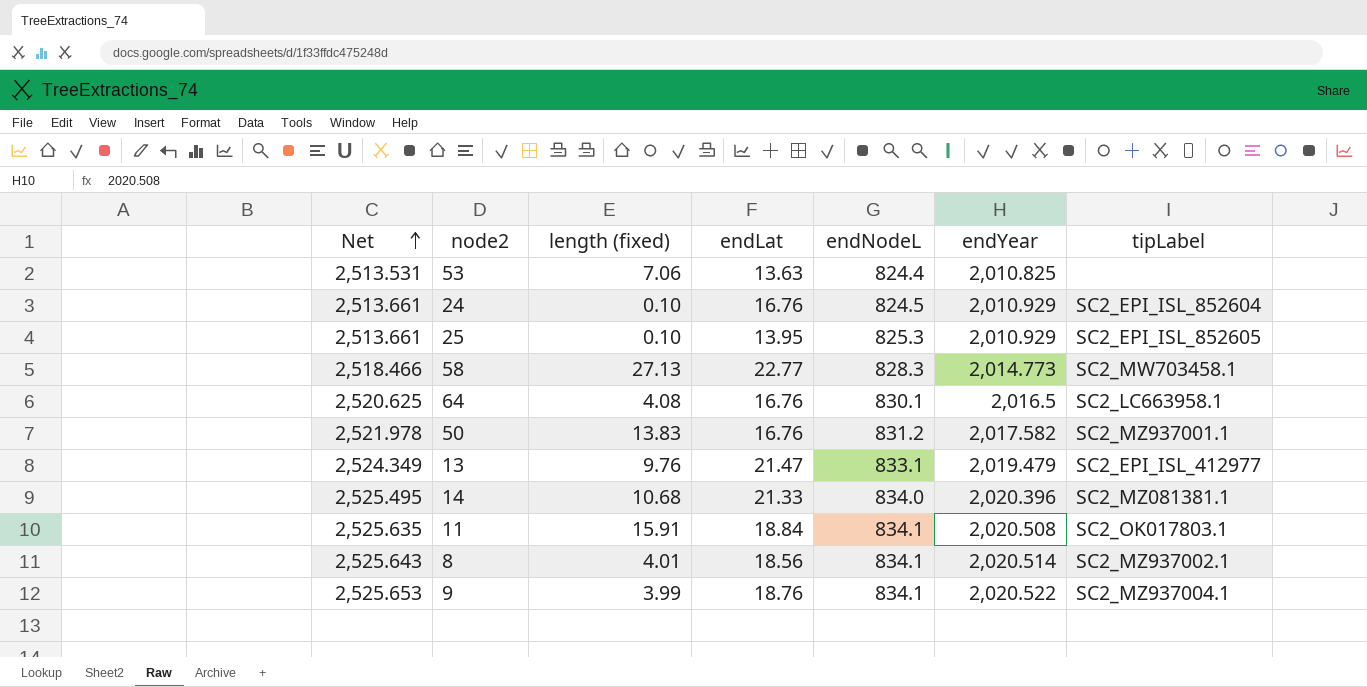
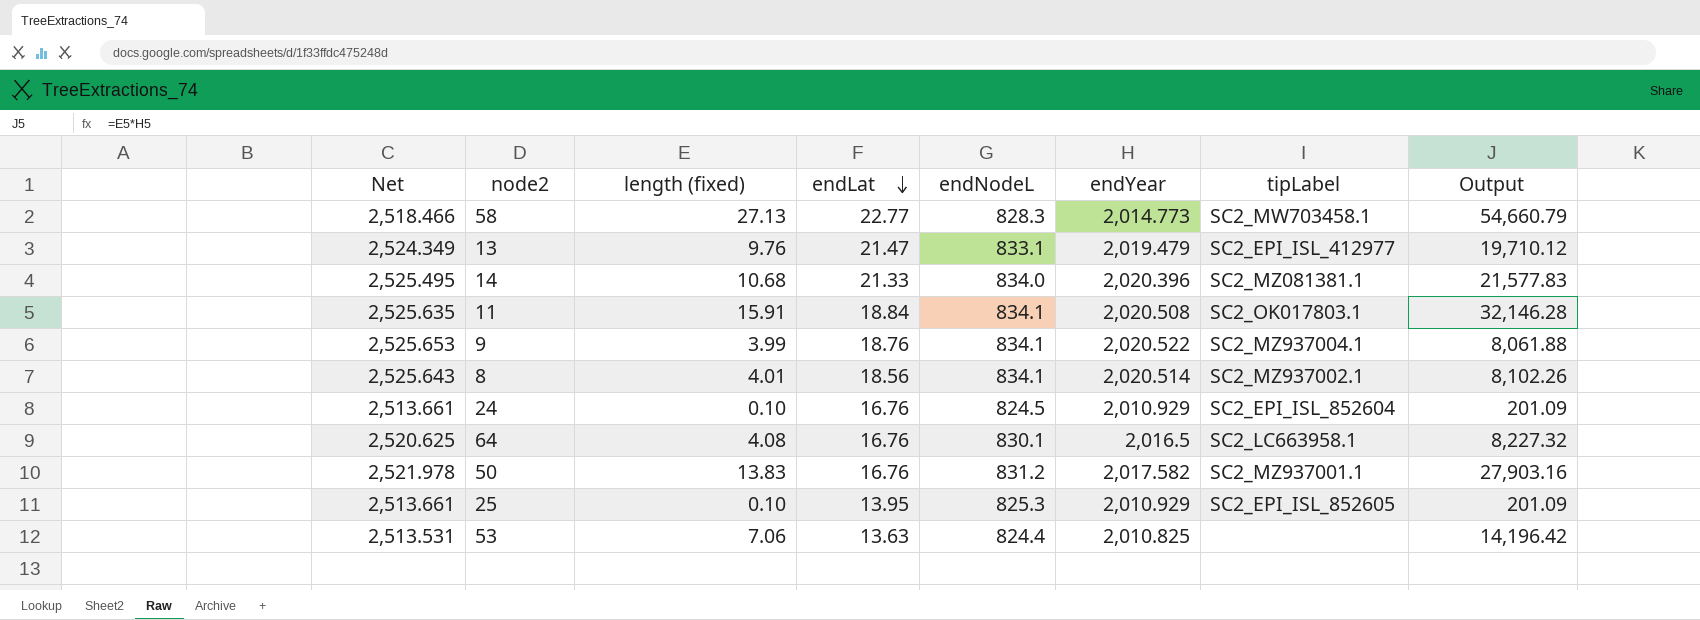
row order: Net ascending -> endLat descending
column Output | formula: none -> [length (fixed)] * [endYear]

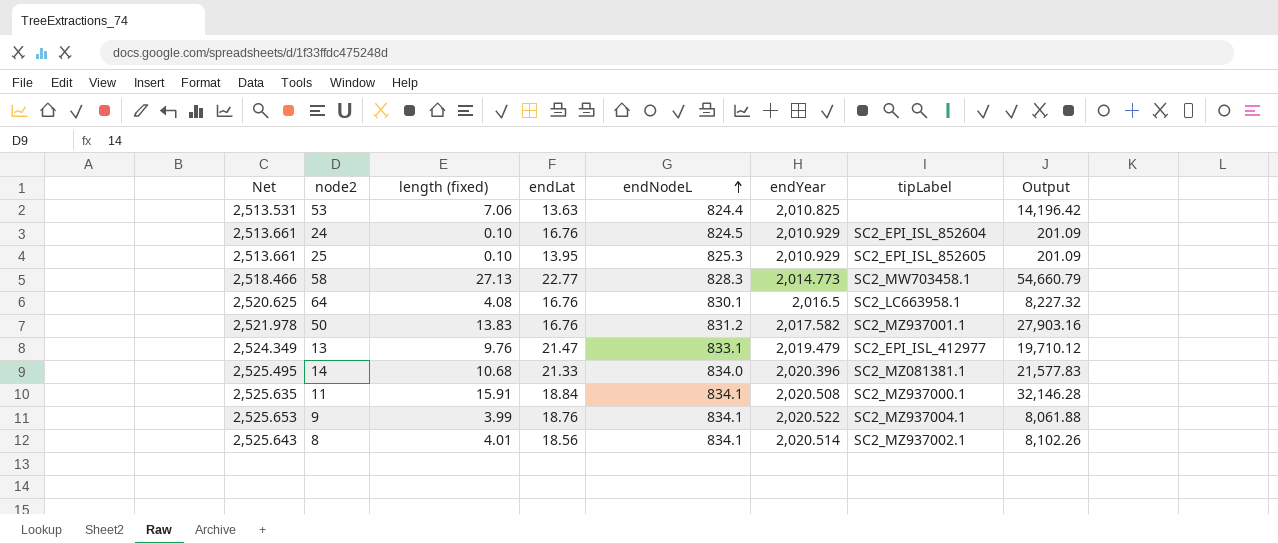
row order: endLat descending -> endNodeL ascending
11 | tipLabel: SC2_OK017803.1 -> SC2_MZ937000.1

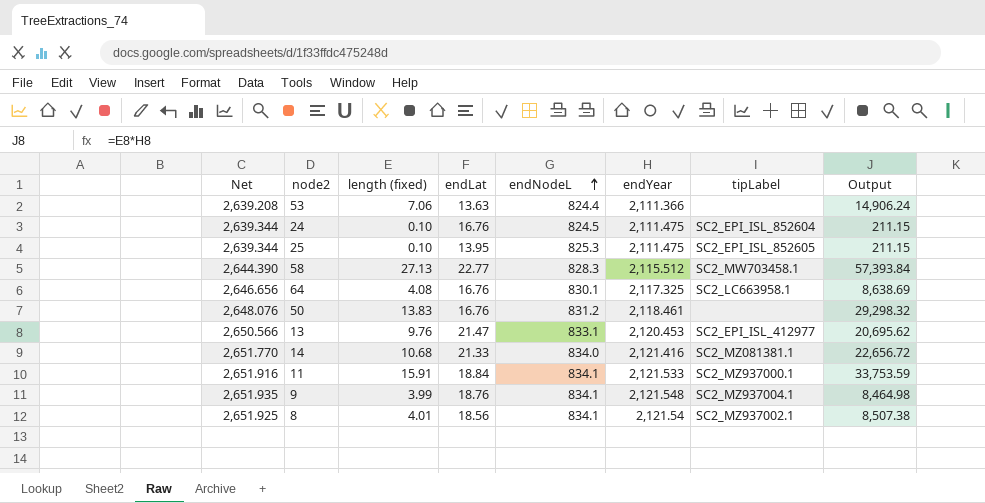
53 | Net: 2,513.531 -> 2,639.208
53 | endYear: 2,010.825 -> 2,111.366
53 | Output: 14,196.42 -> 14,906.24
24 | Net: 2,513.661 -> 2,639.344
24 | endYear: 2,010.929 -> 2,111.475
24 | Output: 201.09 -> 211.15
25 | Net: 2,513.661 -> 2,639.344
25 | endYear: 2,010.929 -> 2,111.475
25 | Output: 201.09 -> 211.15
58 | Net: 2,518.466 -> 2,644.390
58 | endYear: 2,014.773 -> 2,115.512
58 | Output: 54,660.79 -> 57,393.84
64 | Net: 2,520.625 -> 2,646.656
64 | endYear: 2,016.5 -> 2,117.325
64 | Output: 8,227.32 -> 8,638.69
50 | Net: 2,521.978 -> 2,648.076
50 | endYear: 2,017.582 -> 2,118.461
50 | tipLabel: SC2_MZ937001.1 -> none
50 | Output: 27,903.16 -> 29,298.32
13 | Net: 2,524.349 -> 2,650.566
13 | endYear: 2,019.479 -> 2,120.453
13 | Output: 19,710.12 -> 20,695.62
14 | Net: 2,525.495 -> 2,651.770
14 | endYear: 2,020.396 -> 2,121.416
14 | Output: 21,577.83 -> 22,656.72
11 | Net: 2,525.635 -> 2,651.916
11 | endYear: 2,020.508 -> 2,121.533
11 | Output: 32,146.28 -> 33,753.59
9 | Net: 2,525.653 -> 2,651.935
9 | endYear: 2,020.522 -> 2,121.548
9 | Output: 8,061.88 -> 8,464.98
8 | Net: 2,525.643 -> 2,651.925
8 | endYear: 2,020.514 -> 2,121.54
8 | Output: 8,102.26 -> 8,507.38

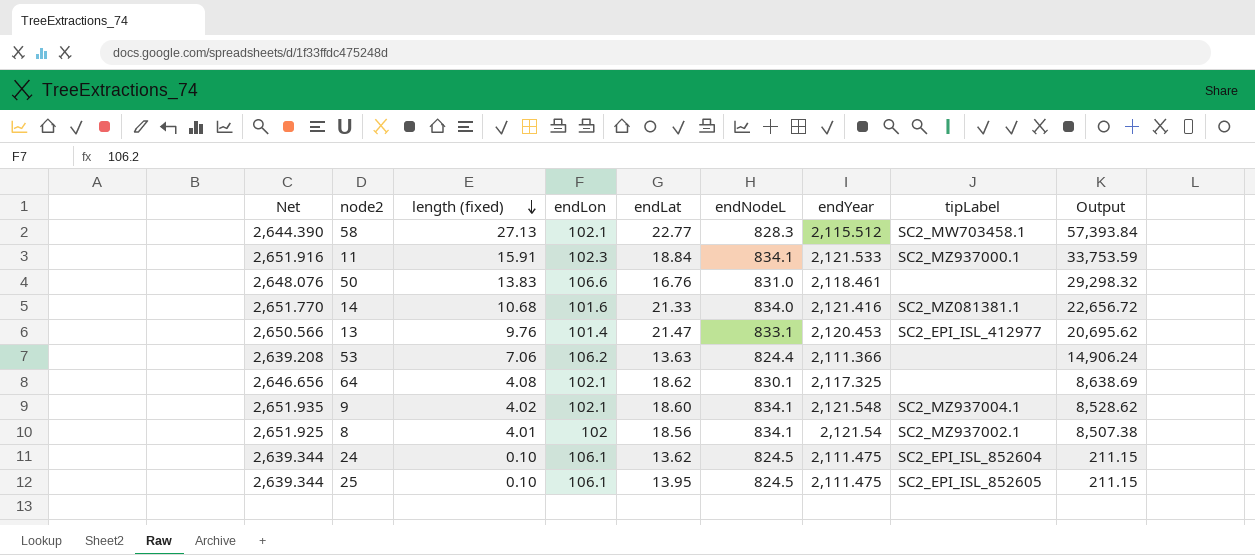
row order: endNodeL ascending -> length (fixed) descending
column endLon | position: none -> 4
50 | endNodeL: 831.2 -> 831.0
64 | endLat: 16.76 -> 18.62
64 | tipLabel: SC2_LC663958.1 -> none
9 | length (fixed): 3.99 -> 4.02
9 | endLat: 18.76 -> 18.60
9 | Output: 8,464.98 -> 8,528.62
24 | endLat: 16.76 -> 13.62
25 | endNodeL: 825.3 -> 824.5

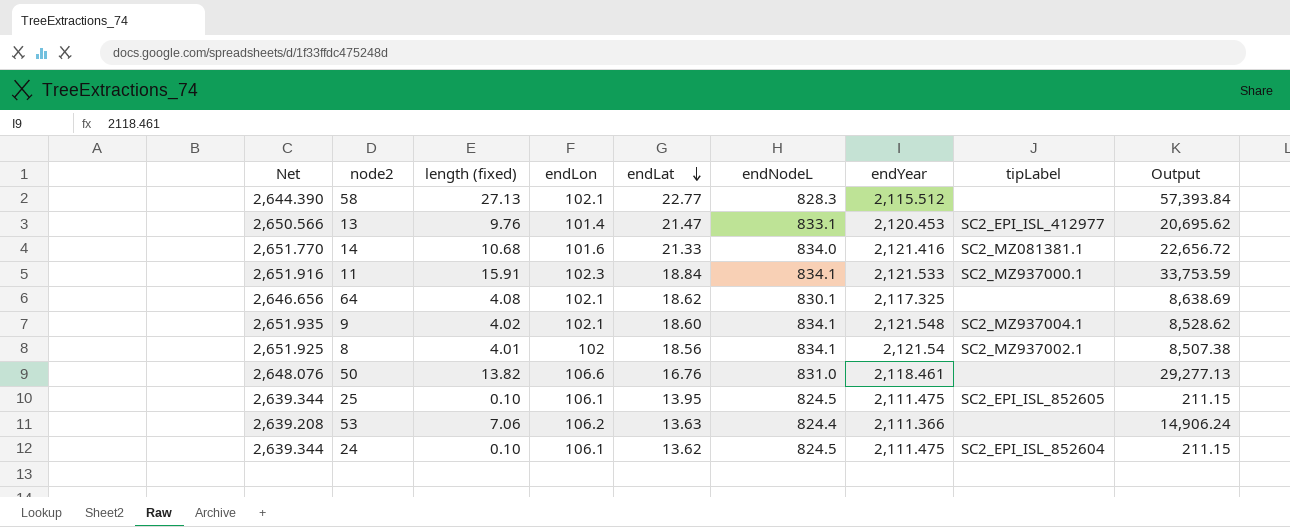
row order: length (fixed) descending -> endLat descending
58 | tipLabel: SC2_MW703458.1 -> none
50 | length (fixed): 13.83 -> 13.82
50 | Output: 29,298.32 -> 29,277.13

